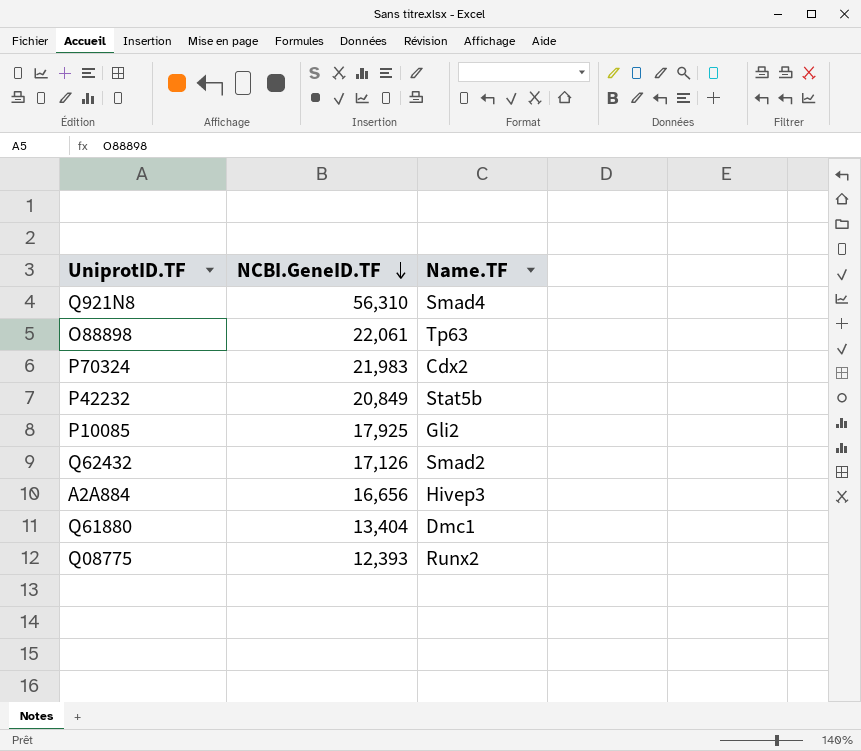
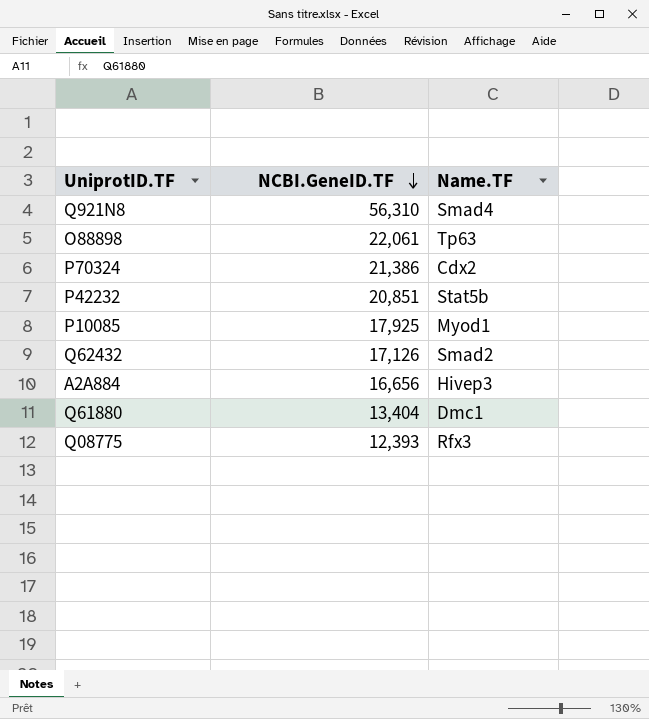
P70324 | NCBI.GeneID.TF: 21,983 -> 21,386
P42232 | NCBI.GeneID.TF: 20,849 -> 20,851
P10085 | Name.TF: Gli2 -> Myod1
Q08775 | Name.TF: Runx2 -> Rfx3

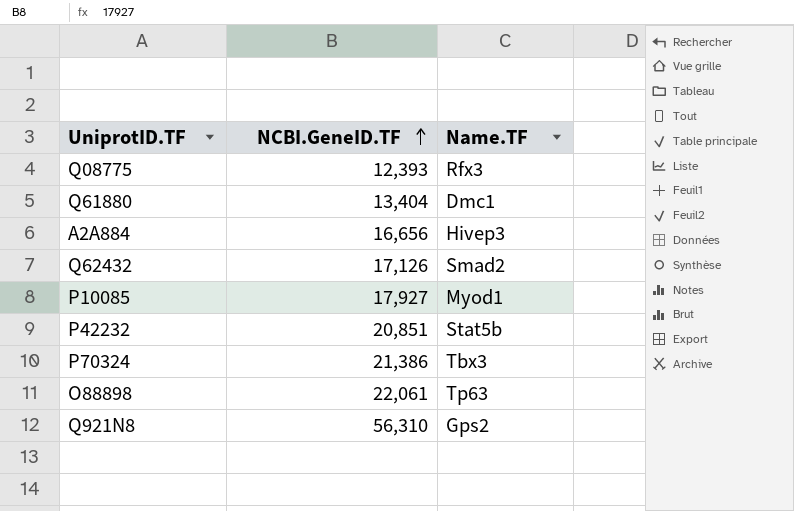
row order: NCBI.GeneID.TF descending -> NCBI.GeneID.TF ascending
P10085 | NCBI.GeneID.TF: 17,925 -> 17,927
P70324 | Name.TF: Cdx2 -> Tbx3
Q921N8 | Name.TF: Smad4 -> Gps2

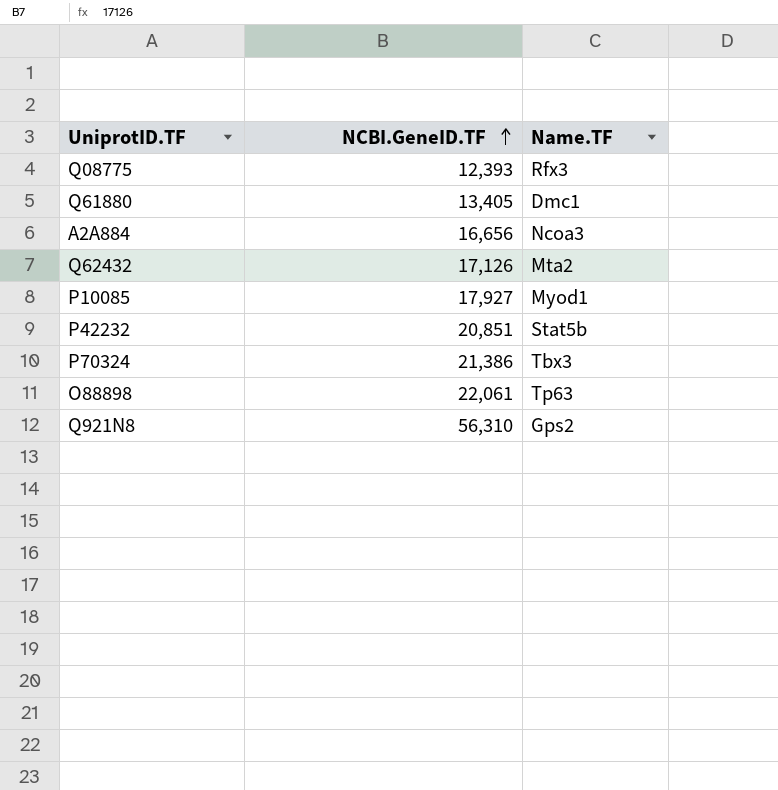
Q61880 | NCBI.GeneID.TF: 13,404 -> 13,405
A2A884 | Name.TF: Hivep3 -> Ncoa3
Q62432 | Name.TF: Smad2 -> Mta2

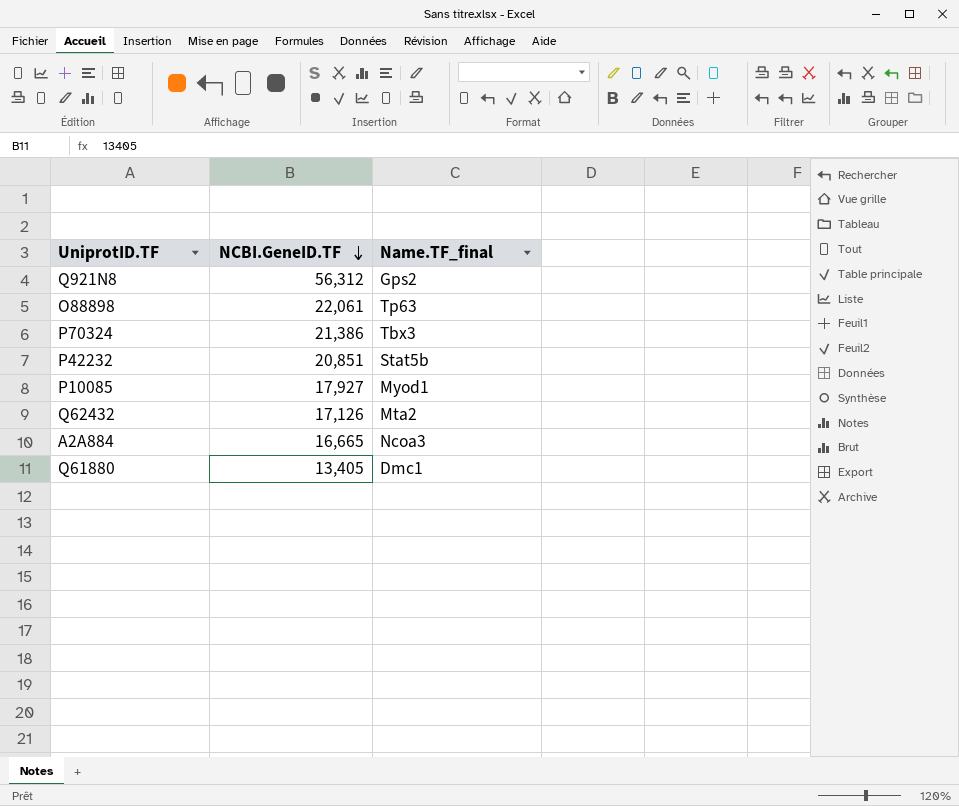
row order: NCBI.GeneID.TF ascending -> NCBI.GeneID.TF descending
column name: Name.TF -> Name.TF_final
row Q08775: 12,393 | Rfx3 -> none
Q921N8 | NCBI.GeneID.TF: 56,310 -> 56,312
A2A884 | NCBI.GeneID.TF: 16,656 -> 16,665

